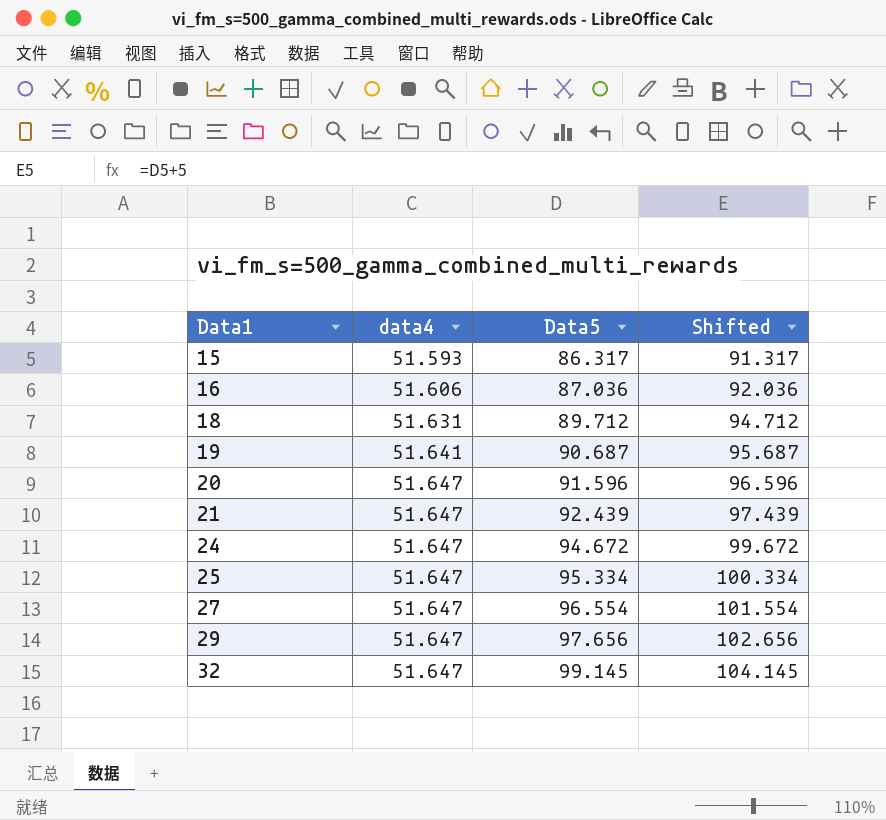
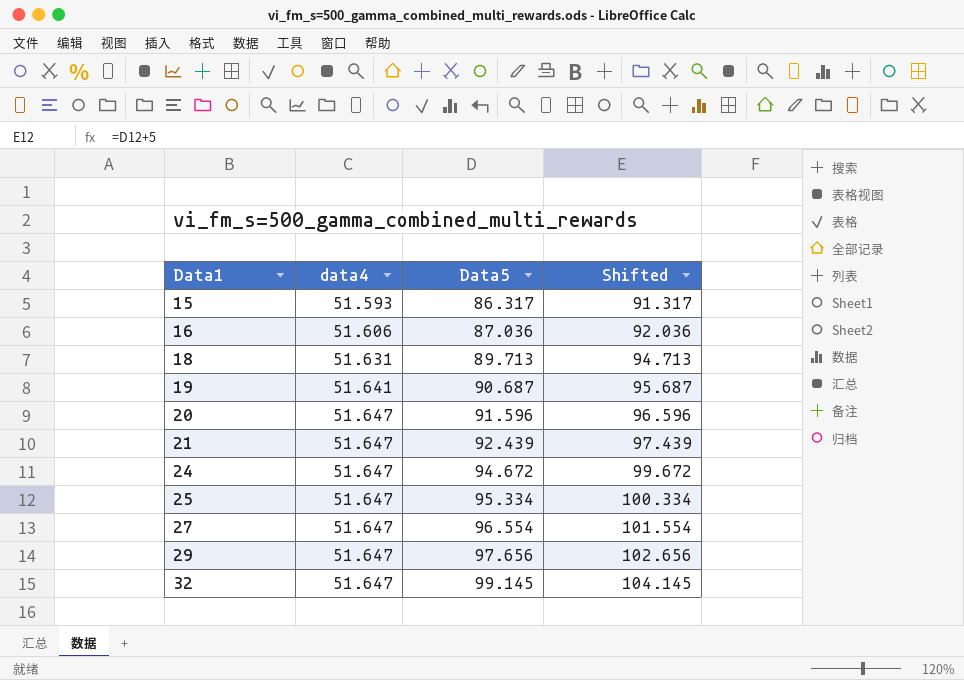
18 | Data5: 89.712 -> 89.713
18 | Shifted: 94.712 -> 94.713

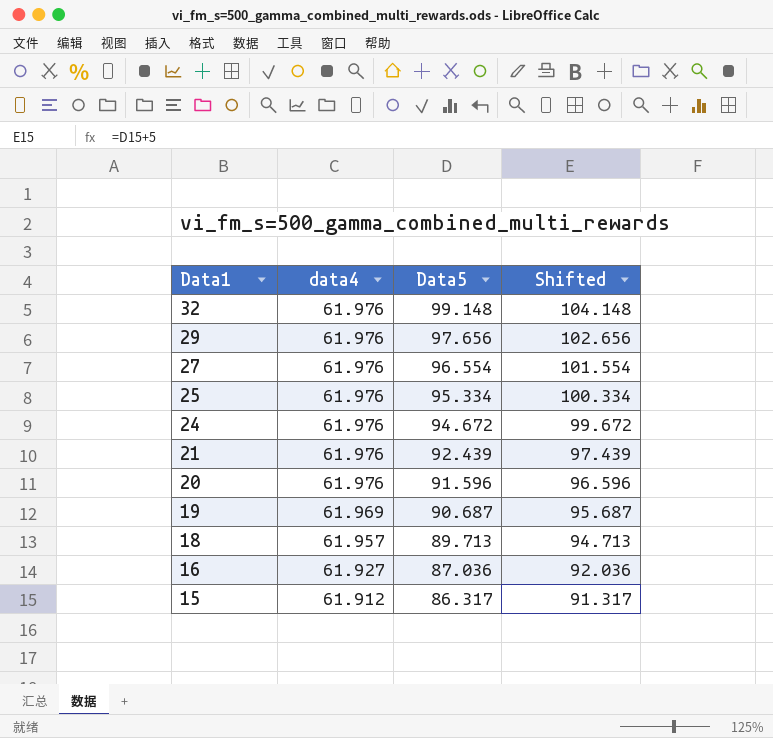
row order: Data1 ascending -> Data1 descending
32 | data4: 51.647 -> 61.976
32 | Data5: 99.145 -> 99.148
32 | Shifted: 104.145 -> 104.148
29 | data4: 51.647 -> 61.976
27 | data4: 51.647 -> 61.976
25 | data4: 51.647 -> 61.976
24 | data4: 51.647 -> 61.976
21 | data4: 51.647 -> 61.976
20 | data4: 51.647 -> 61.976
19 | data4: 51.641 -> 61.969
18 | data4: 51.631 -> 61.957
16 | data4: 51.606 -> 61.927
15 | data4: 51.593 -> 61.912

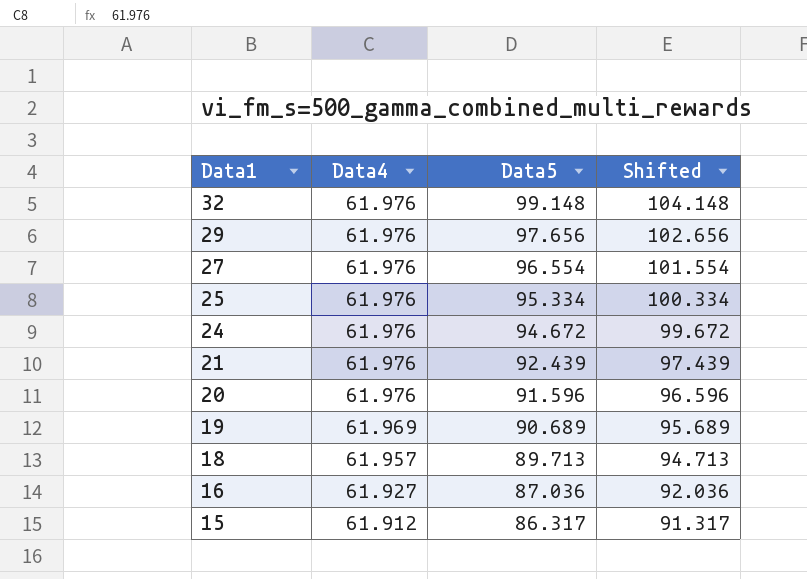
column name: data4 -> Data4
19 | Data5: 90.687 -> 90.689
19 | Shifted: 95.687 -> 95.689

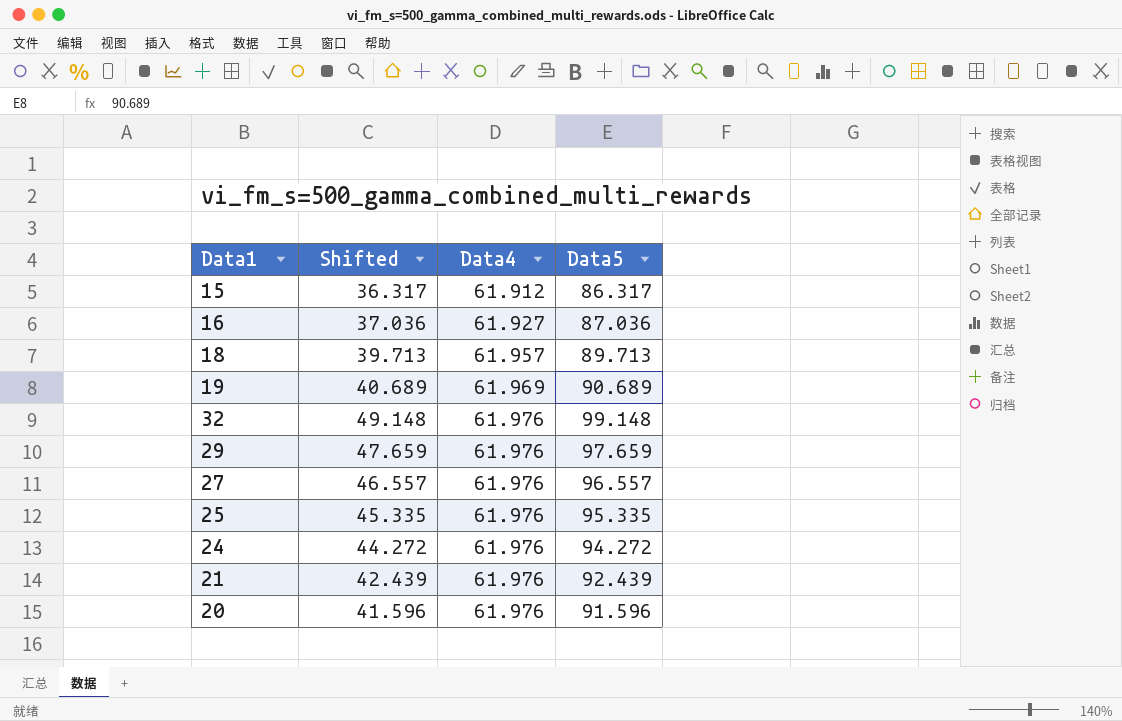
row order: Data1 descending -> Data4 ascending
column Shifted | formula: [Data5] + 5 -> [Data5] - 50
column Shifted | position: 4 -> 2
29 | Data5: 97.656 -> 97.659
27 | Data5: 96.554 -> 96.557
25 | Data5: 95.334 -> 95.335
24 | Data5: 94.672 -> 94.272

